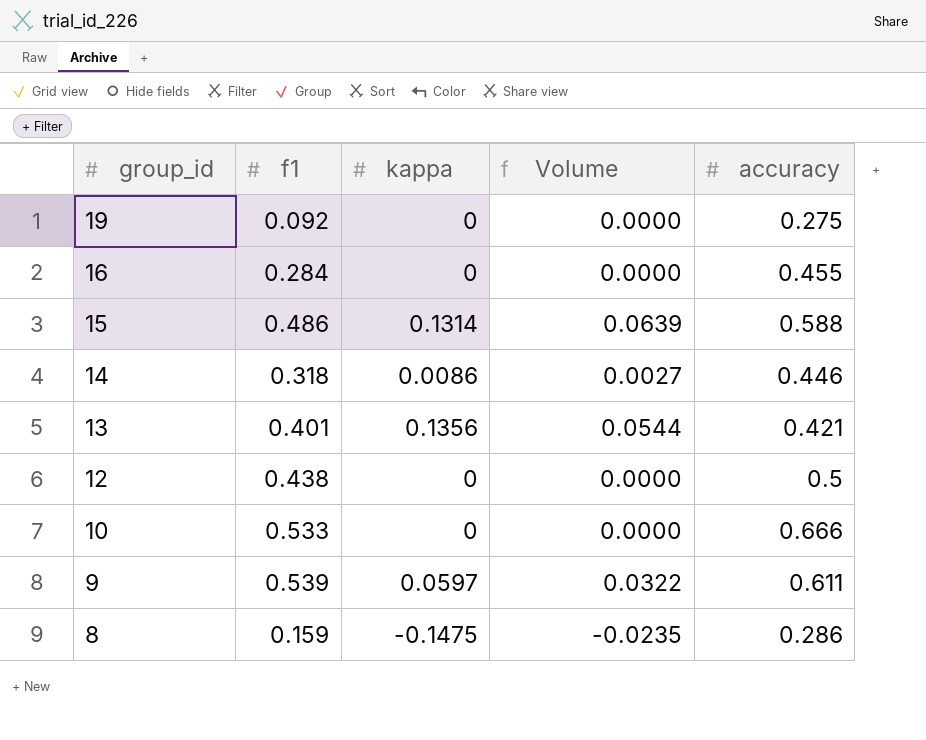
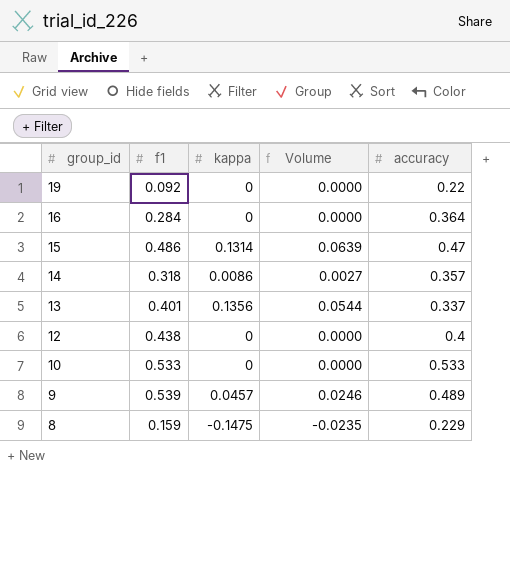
19 | accuracy: 0.275 -> 0.22
16 | accuracy: 0.455 -> 0.364
15 | accuracy: 0.588 -> 0.47
14 | accuracy: 0.446 -> 0.357
13 | accuracy: 0.421 -> 0.337
12 | accuracy: 0.5 -> 0.4
10 | accuracy: 0.666 -> 0.533
9 | kappa: 0.0597 -> 0.0457
9 | Volume: 0.0322 -> 0.0246
9 | accuracy: 0.611 -> 0.489
8 | accuracy: 0.286 -> 0.229

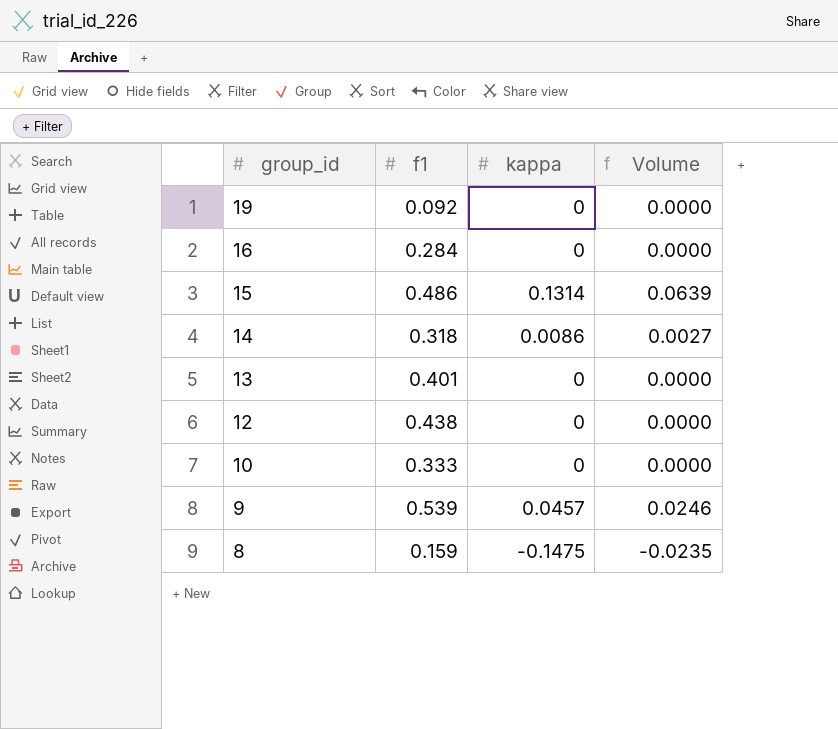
column accuracy | position: 5 -> none
13 | kappa: 0.1356 -> 0
13 | Volume: 0.0544 -> 0.0000
10 | f1: 0.533 -> 0.333

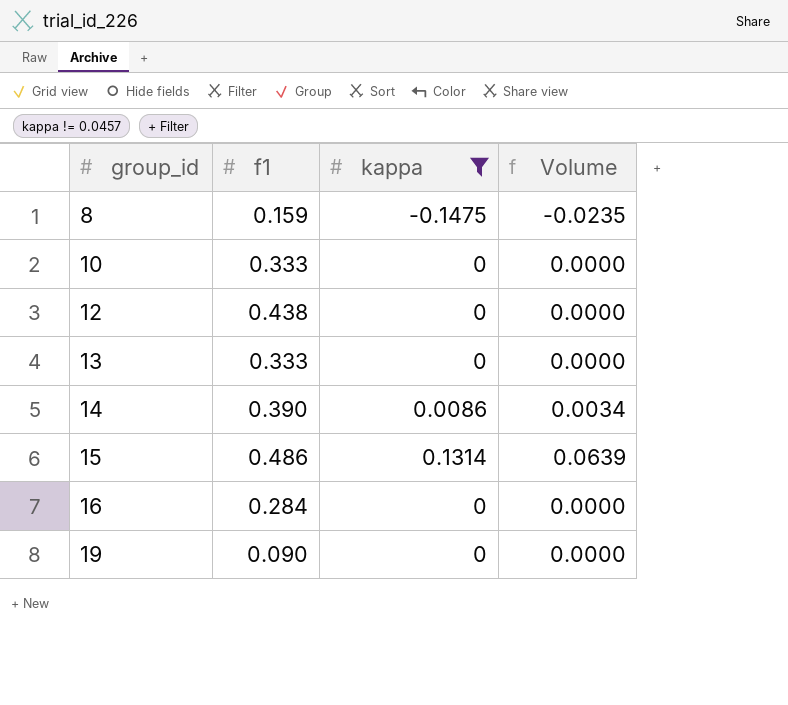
filter: none -> kappa != 0.0457
row order: group_id descending -> group_id ascending
13 | f1: 0.401 -> 0.333
14 | f1: 0.318 -> 0.390
14 | Volume: 0.0027 -> 0.0034
19 | f1: 0.092 -> 0.090

